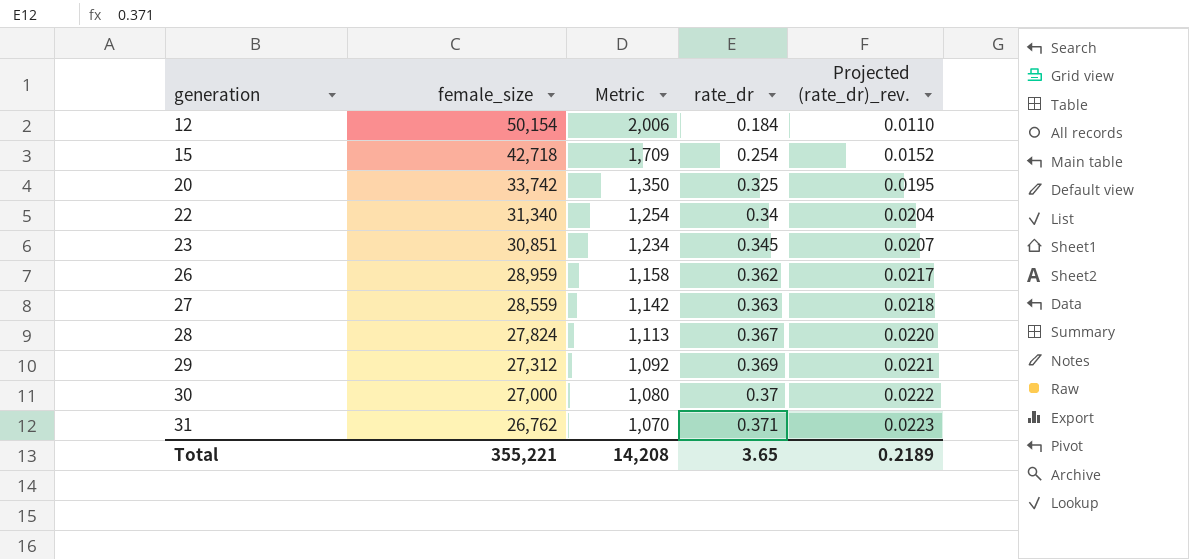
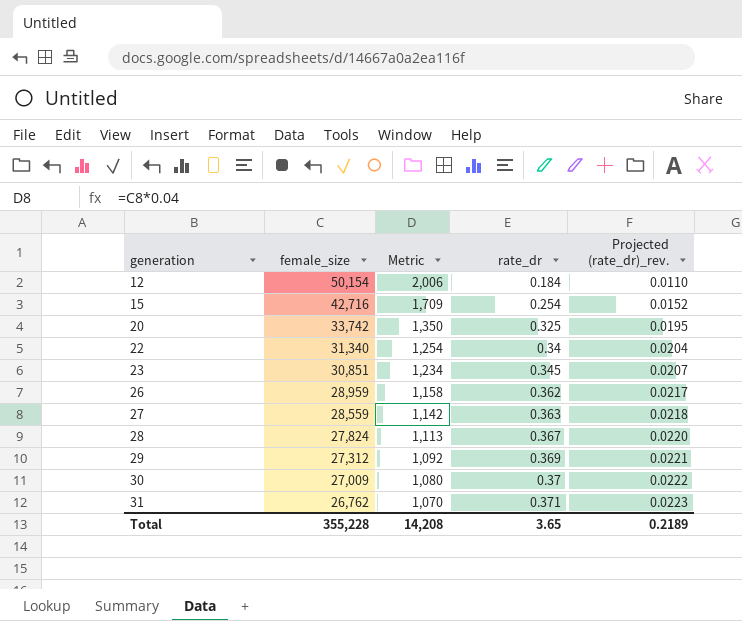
15 | female_size: 42,718 -> 42,716
30 | female_size: 27,000 -> 27,009
Total | female_size: 355,221 -> 355,228

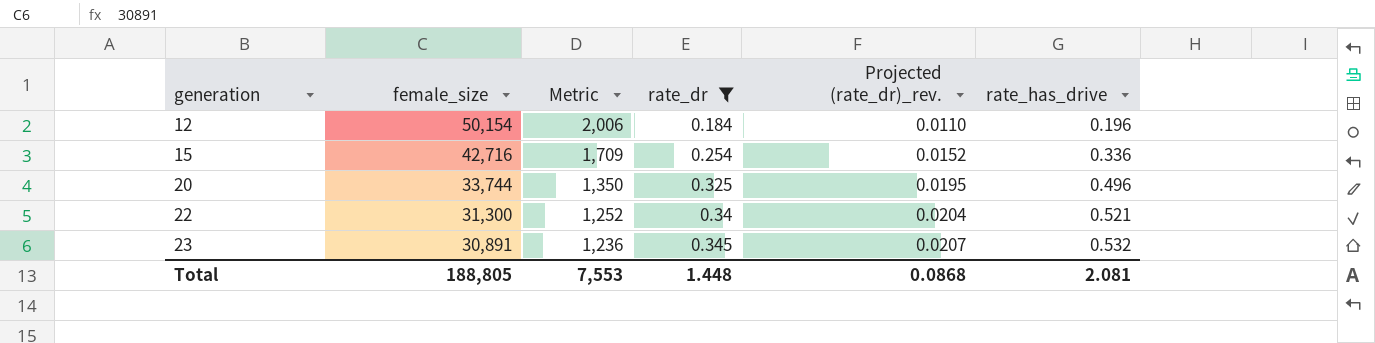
filter: none -> rate_dr <= 0.345
column rate_has_drive | position: none -> 6
20 | female_size: 33,742 -> 33,744
22 | female_size: 31,340 -> 31,300
22 | Metric: 1,254 -> 1,252
23 | female_size: 30,851 -> 30,891
23 | Metric: 1,234 -> 1,236
Total | female_size: 355,228 -> 188,805
Total | Metric: 14,208 -> 7,553
Total | rate_dr: 3.65 -> 1.448
Total | Projected (rate_dr)_rev.: 0.2189 -> 0.0868

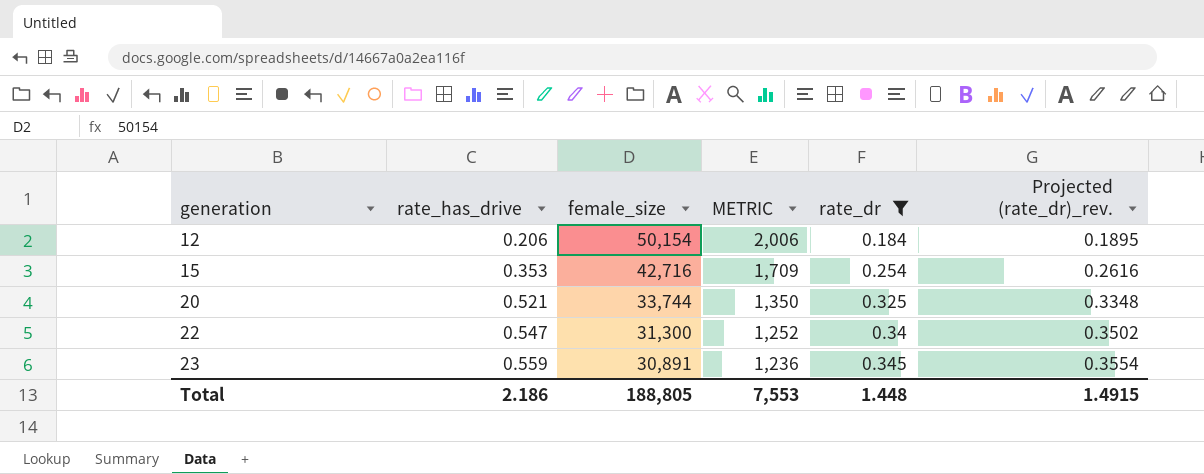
column rate_has_drive | position: 6 -> 2
column name: Metric -> METRIC
column Projected (rate_dr)_rev. | formula: [rate_dr] * 0.06 -> [rate_dr] * 1.03
12 | rate_has_drive: 0.196 -> 0.206
15 | rate_has_drive: 0.336 -> 0.353
20 | rate_has_drive: 0.496 -> 0.521
22 | rate_has_drive: 0.521 -> 0.547
23 | rate_has_drive: 0.532 -> 0.559
Total | rate_has_drive: 2.081 -> 2.186
Total | Projected (rate_dr)_rev.: 0.0868 -> 1.4915

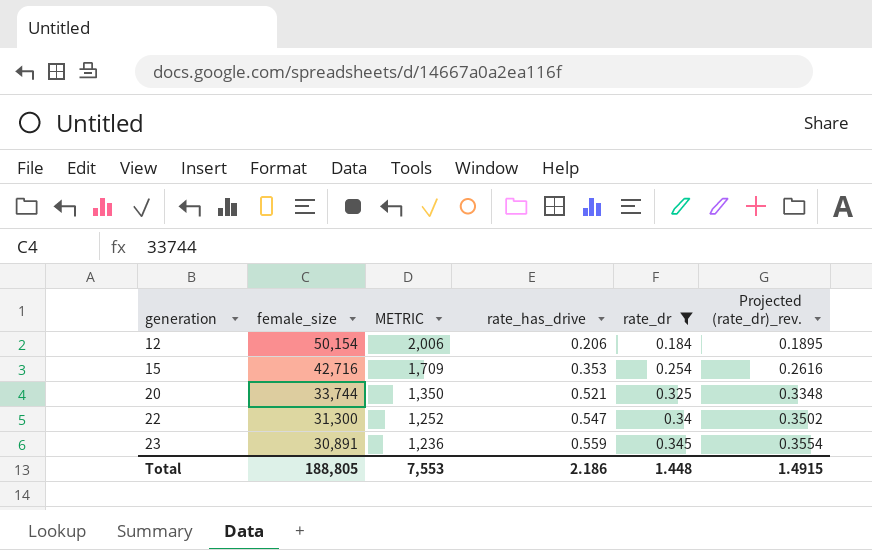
column rate_has_drive | position: 2 -> 4

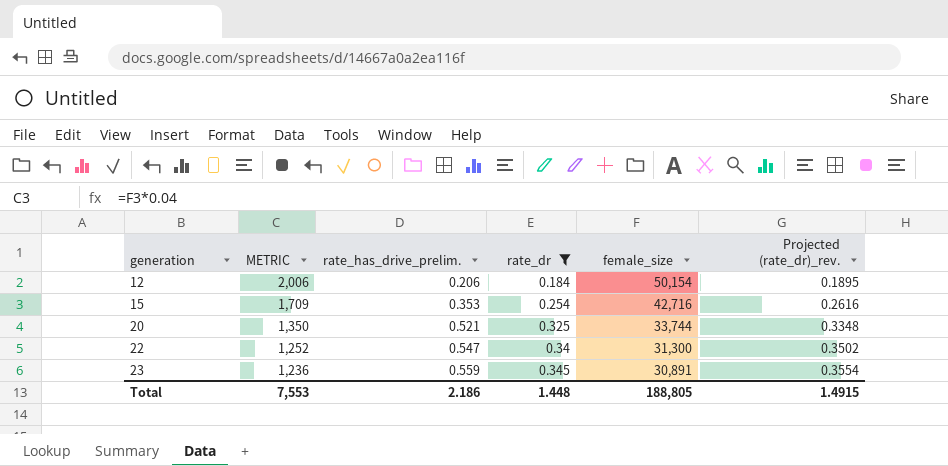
column name: rate_has_drive -> rate_has_drive_prelim.
column female_size | position: 2 -> 5

